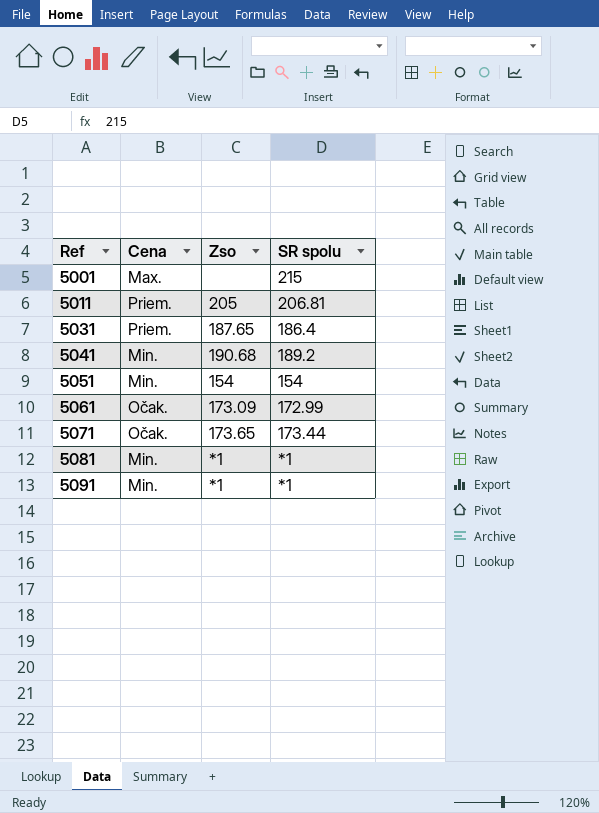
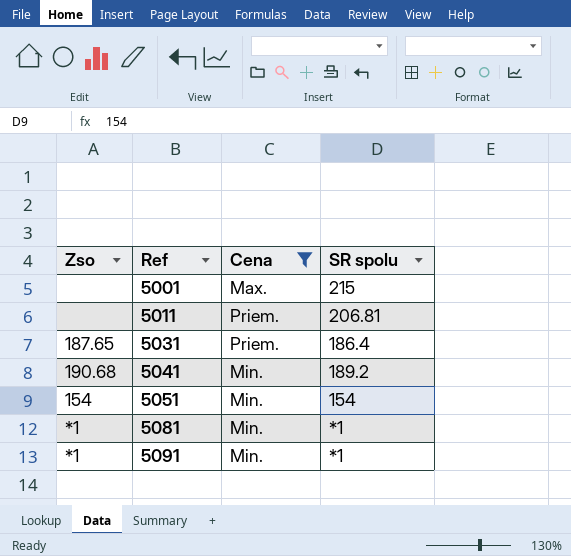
filter: none -> Cena != Očak.
column Zso | position: 3 -> 1
5011 | Zso: 205 -> none

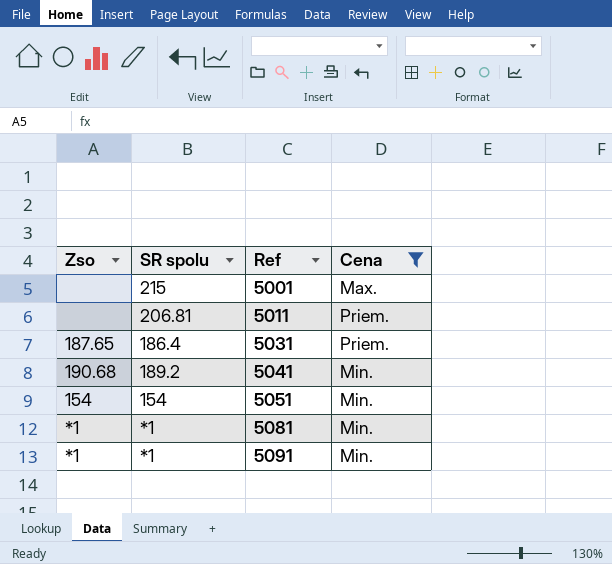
column SR spolu | position: 4 -> 2

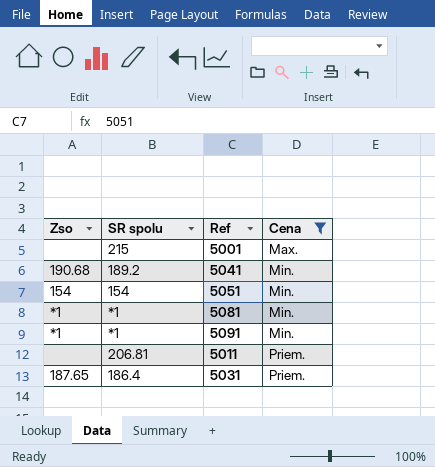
row order: Ref ascending -> Cena ascending

